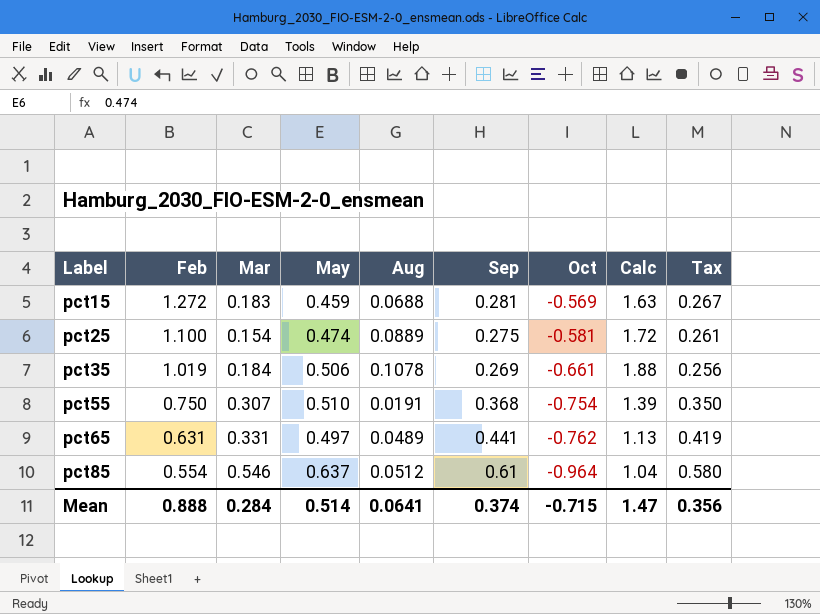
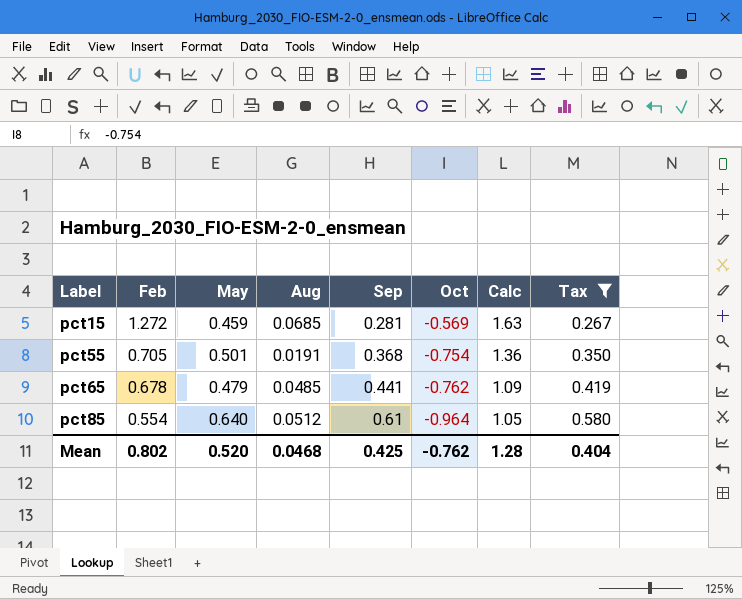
filter: none -> Tax >= 0.267
column Mar | position: 3 -> none
pct15 | Aug: 0.0688 -> 0.0685
pct55 | Feb: 0.750 -> 0.705
pct55 | May: 0.510 -> 0.501
pct55 | Calc: 1.39 -> 1.36
pct65 | Feb: 0.631 -> 0.678
pct65 | May: 0.497 -> 0.479
pct65 | Aug: 0.0489 -> 0.0485
pct65 | Calc: 1.13 -> 1.09
pct85 | May: 0.637 -> 0.640
pct85 | Calc: 1.04 -> 1.05
Mean | Feb: 0.888 -> 0.802
Mean | May: 0.514 -> 0.520
Mean | Aug: 0.0641 -> 0.0468
Mean | Sep: 0.374 -> 0.425
Mean | Oct: -0.715 -> -0.762
Mean | Calc: 1.47 -> 1.28
Mean | Tax: 0.356 -> 0.404

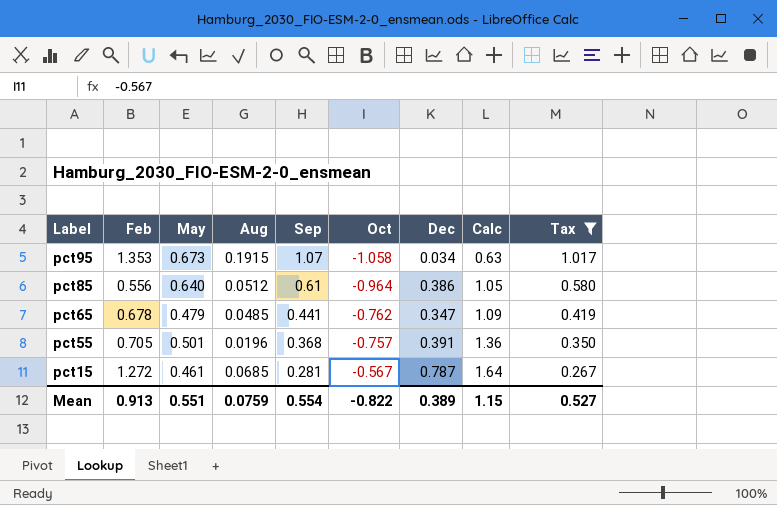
row order: Label ascending -> Label descending
column Dec | position: none -> 7
row pct95: none -> 1.353 | 0.673 | 0.1915 | 1.07 | -1.058 | 0.034 | 0.63 | 1.017
pct85 | Feb: 0.554 -> 0.556
pct55 | Aug: 0.0191 -> 0.0196
pct55 | Oct: -0.754 -> -0.757
pct15 | May: 0.459 -> 0.461
pct15 | Oct: -0.569 -> -0.567
pct15 | Calc: 1.63 -> 1.64
Mean | Feb: 0.802 -> 0.913
Mean | May: 0.520 -> 0.551
Mean | Aug: 0.0468 -> 0.0759
Mean | Sep: 0.425 -> 0.554
Mean | Oct: -0.762 -> -0.822
Mean | Calc: 1.28 -> 1.15
Mean | Tax: 0.404 -> 0.527

